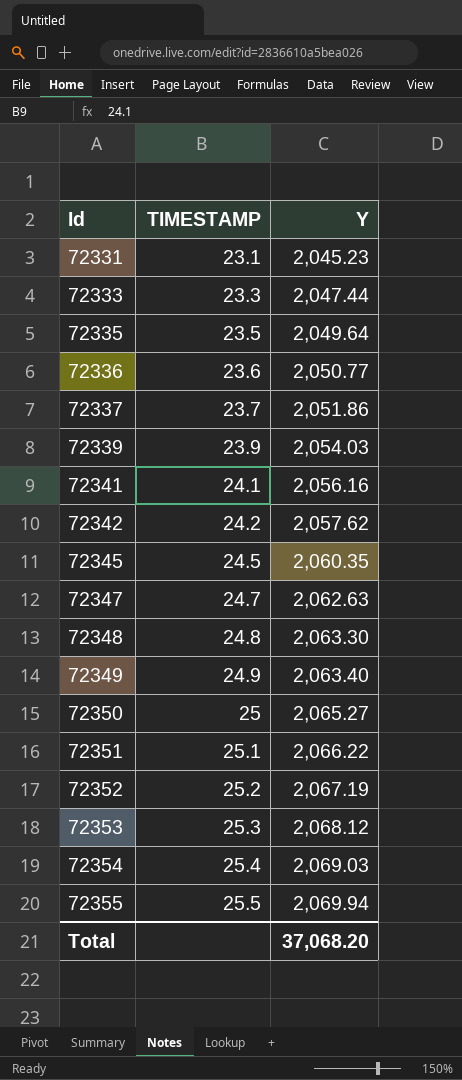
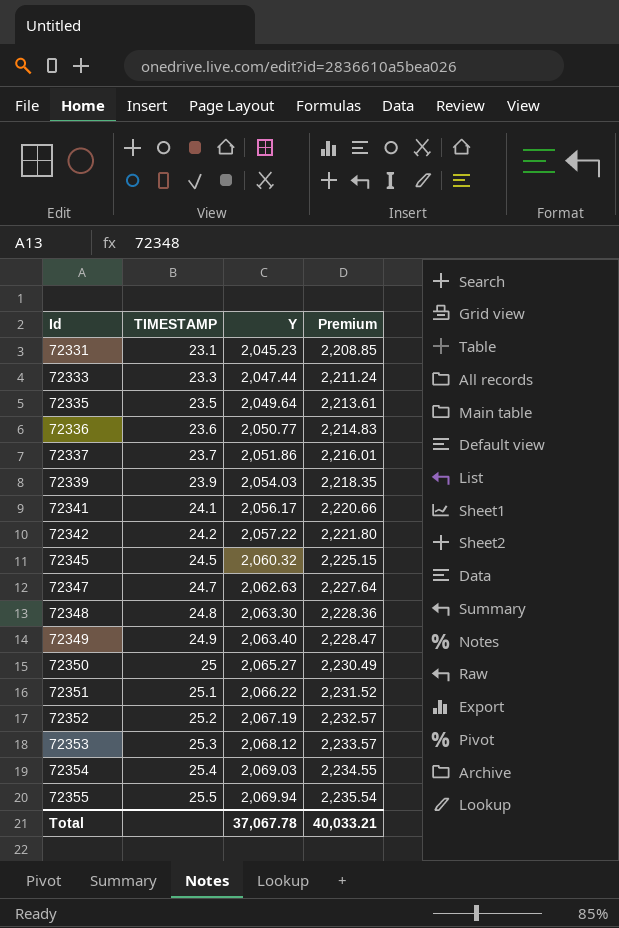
column Premium | formula: none -> [Y] * 1.08
72341 | Y: 2,056.16 -> 2,056.17
72342 | Y: 2,057.62 -> 2,057.22
72345 | Y: 2,060.35 -> 2,060.32
Total | Y: 37,068.20 -> 37,067.78

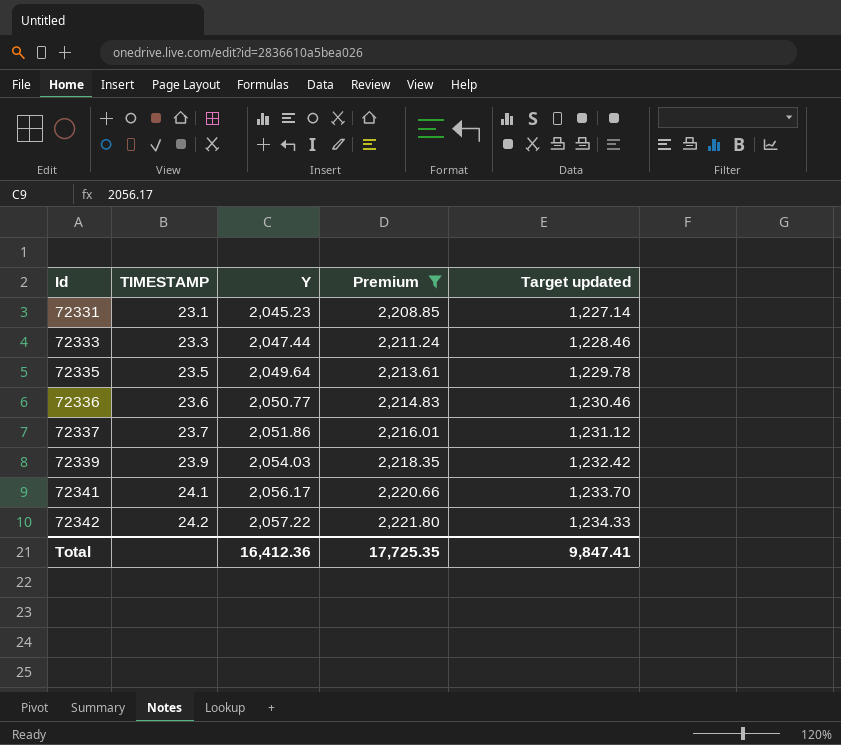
filter: none -> Premium <= 2,221.80
column Target updated | formula: none -> [Y] * 0.6
Total | Y: 37,067.78 -> 16,412.36
Total | Premium: 40,033.21 -> 17,725.35

